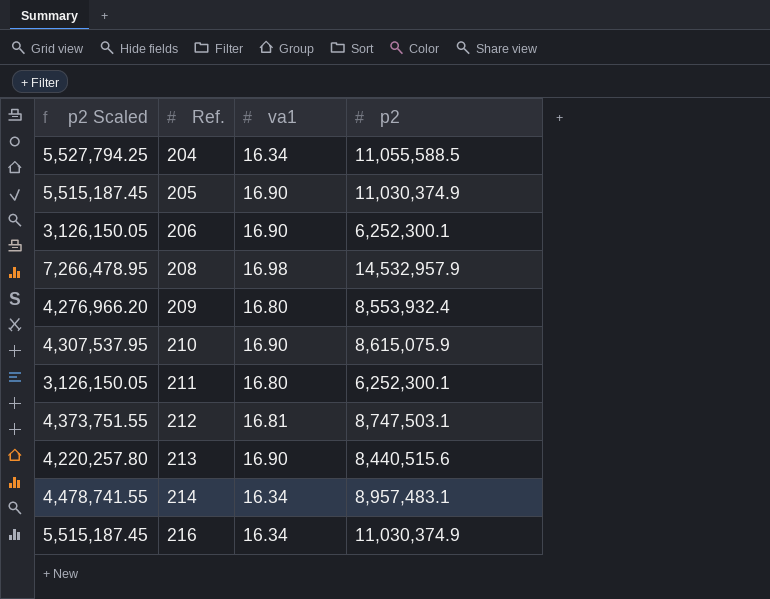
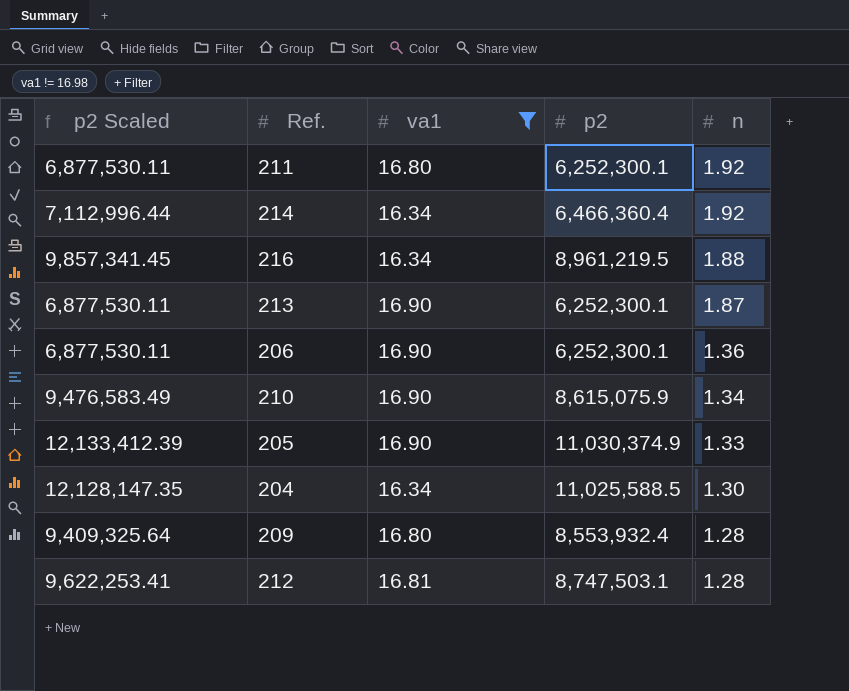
filter: none -> va1 != 16.98
row order: Ref. ascending -> n descending
column p2 Scaled | formula: [p2] * 0.5 -> [p2] * 1.1
column n | position: none -> 5
214 | p2: 8,957,483.1 -> 6,466,360.4
216 | p2: 11,030,374.9 -> 8,961,219.5
213 | p2: 8,440,515.6 -> 6,252,300.1
204 | p2: 11,055,588.5 -> 11,025,588.5

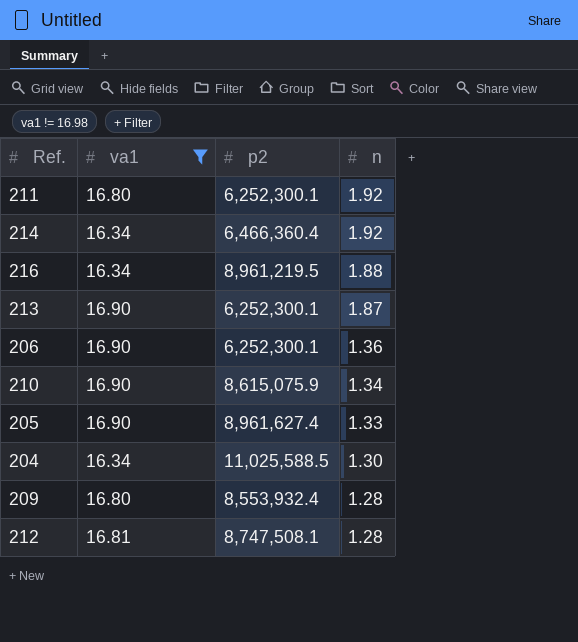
column p2 Scaled | formula: [p2] * 1.1 -> none
205 | p2: 11,030,374.9 -> 8,961,627.4
212 | p2: 8,747,503.1 -> 8,747,508.1

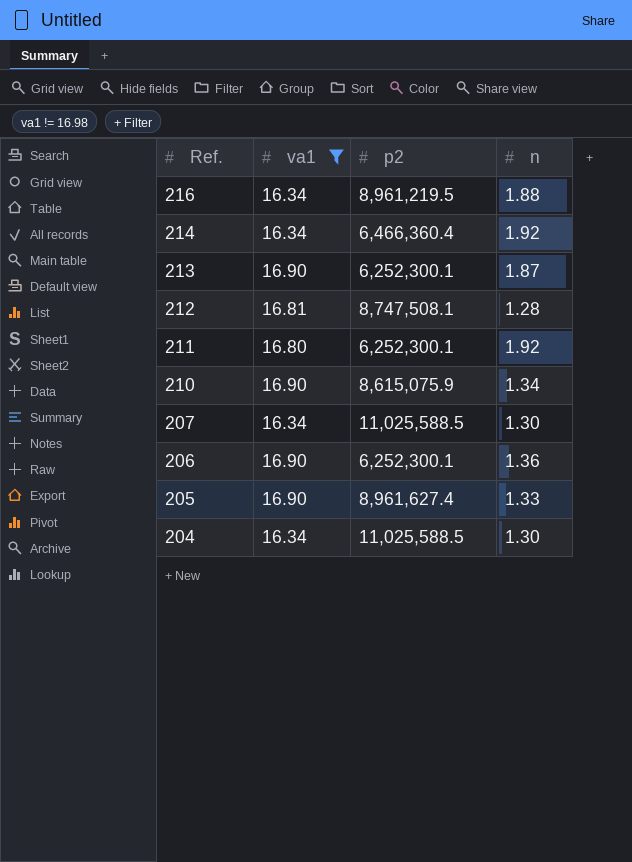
row order: n descending -> Ref. descending
row 209: 16.80 | 8,553,932.4 | 1.28 -> none
row 207: none -> 16.34 | 11,025,588.5 | 1.30

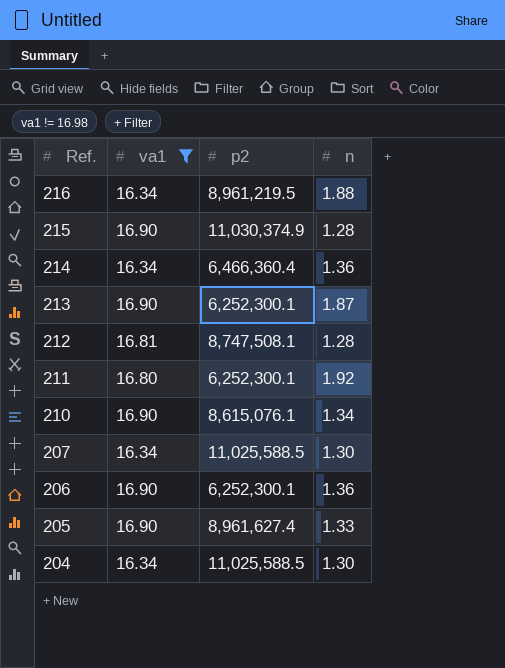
row 215: none -> 16.90 | 11,030,374.9 | 1.28
214 | n: 1.92 -> 1.36
210 | p2: 8,615,075.9 -> 8,615,076.1

